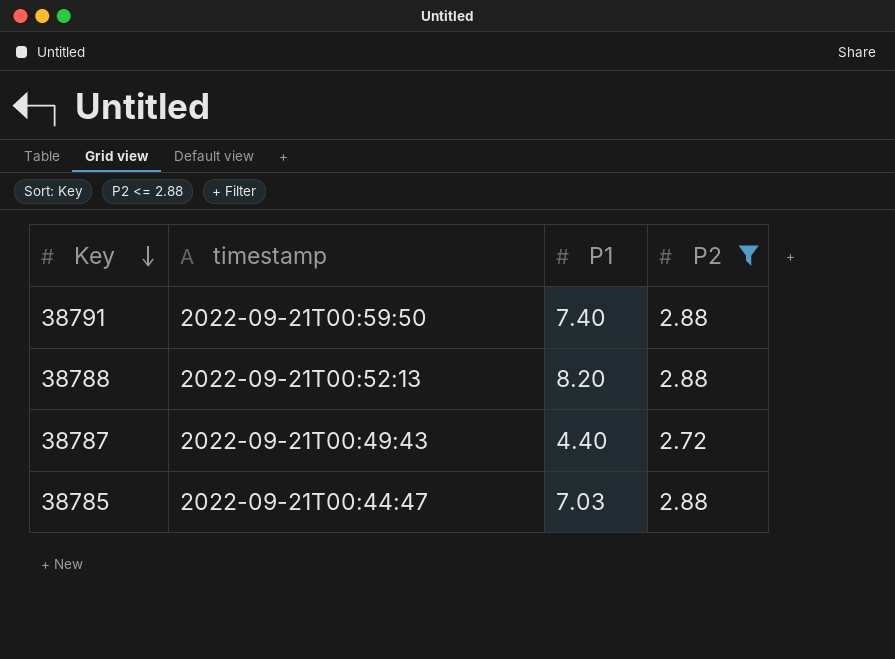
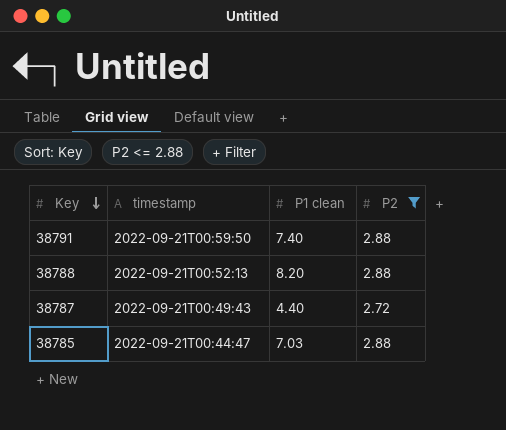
column name: P1 -> P1 clean

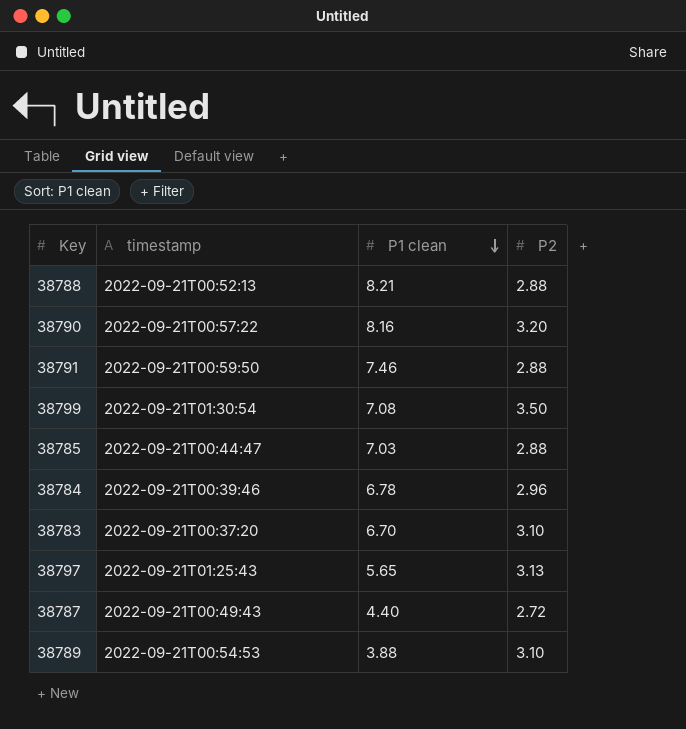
filter: P2 <= 2.88 -> none
row order: Key descending -> P1 clean descending
38788 | P1 clean: 8.20 -> 8.21
38791 | P1 clean: 7.40 -> 7.46

